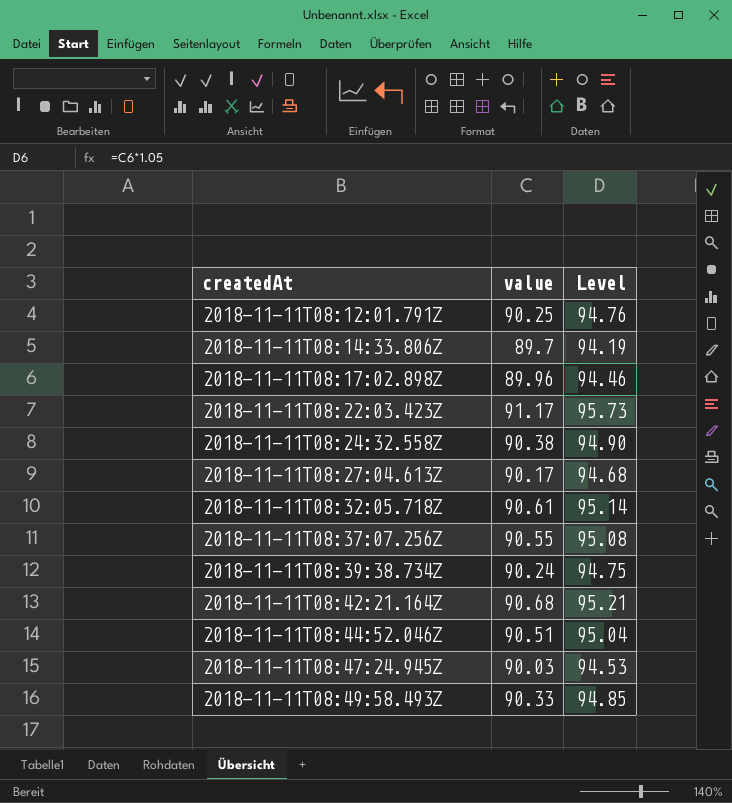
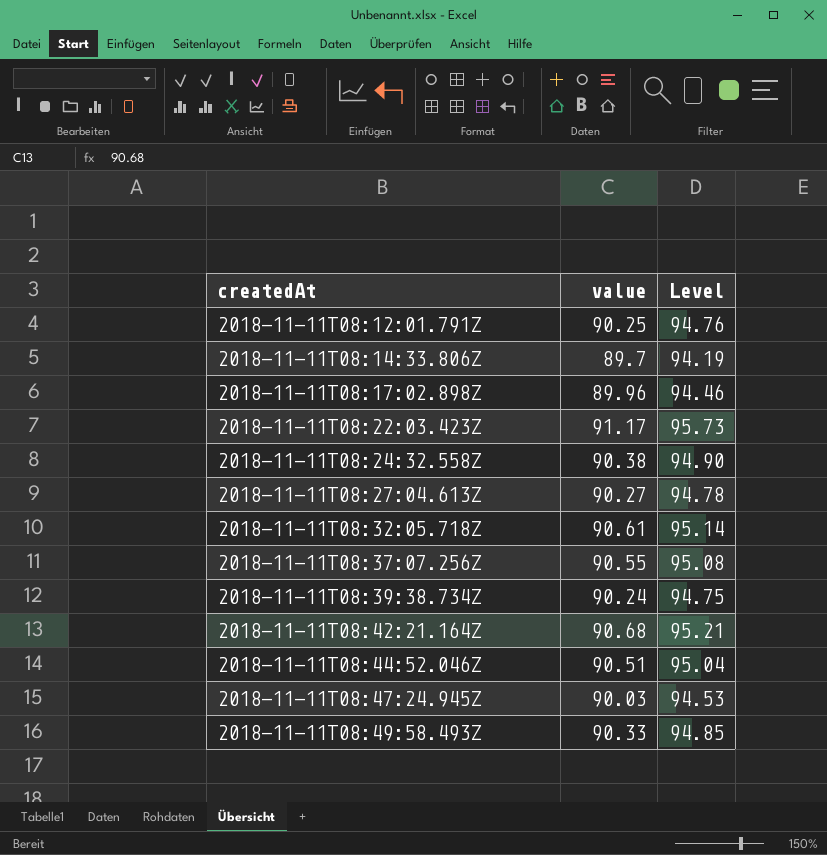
2018-11-11T08:27:04.613Z | value: 90.17 -> 90.27
2018-11-11T08:27:04.613Z | Level: 94.68 -> 94.78

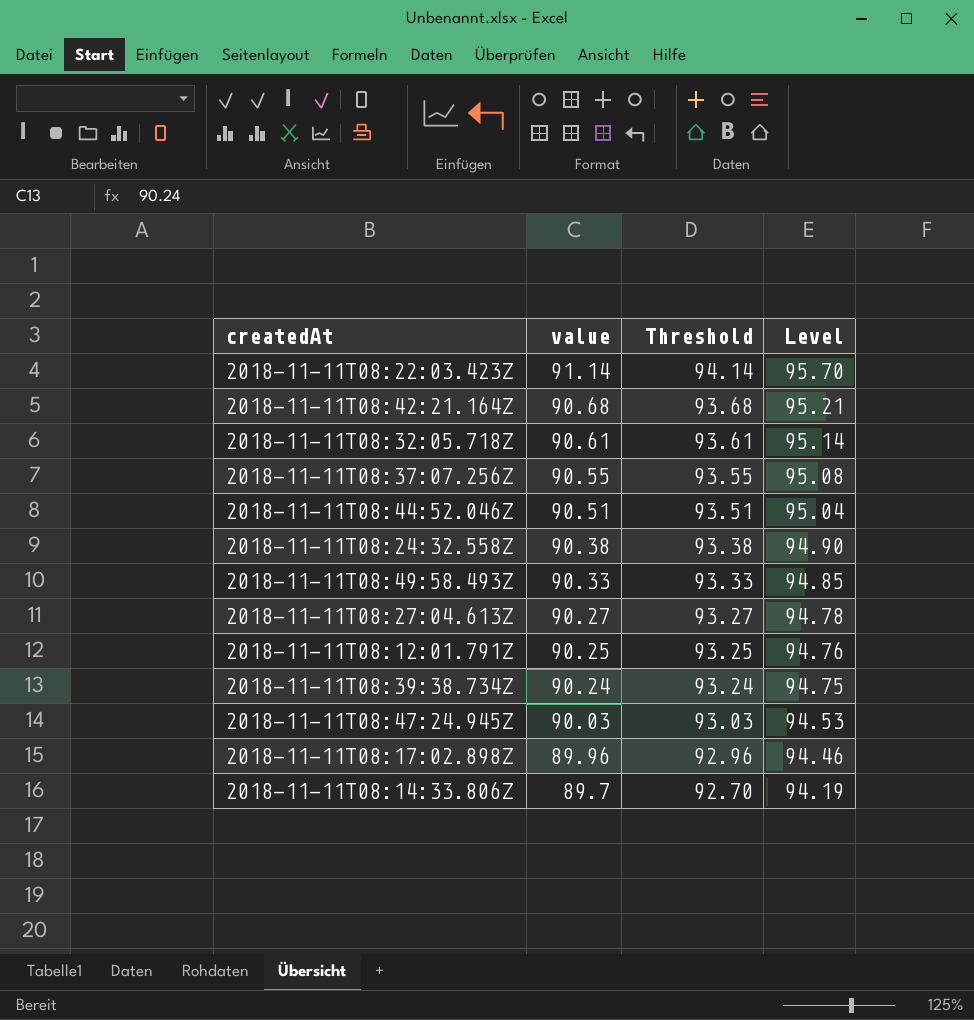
row order: createdAt ascending -> value descending
column Threshold | formula: none -> [value] + 3
2018-11-11T08:22:03.423Z | value: 91.17 -> 91.14
2018-11-11T08:22:03.423Z | Level: 95.73 -> 95.70

